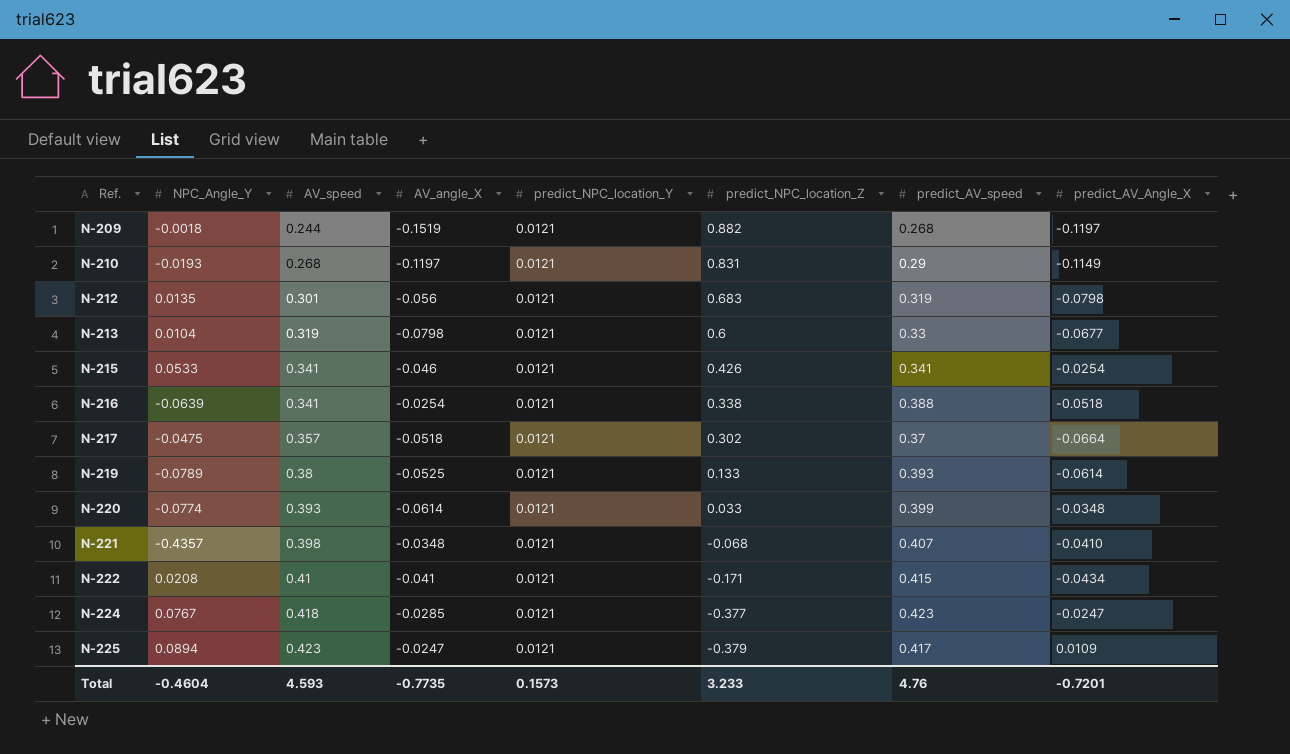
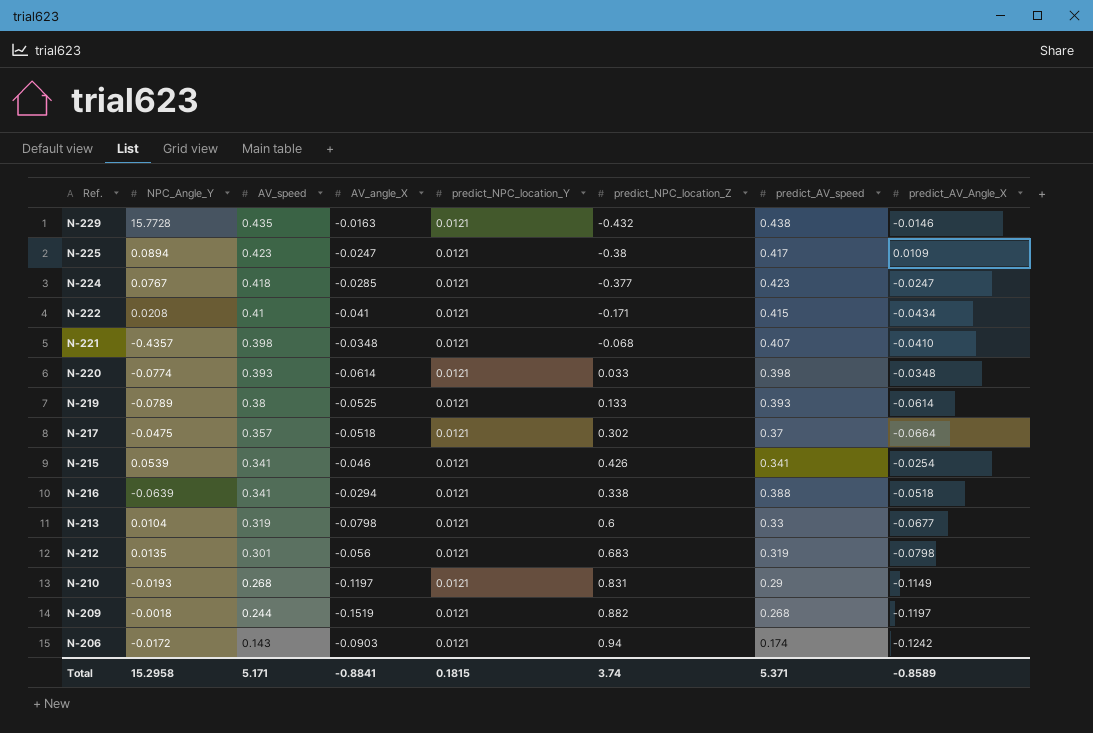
row order: Ref. ascending -> AV_speed descending
row N-229: none -> 15.7728 | 0.435 | -0.0163 | 0.0121 | -0.432 | 0.438 | -0.0146
N-225 | predict_NPC_location_Z: -0.379 -> -0.38
N-220 | predict_AV_speed: 0.399 -> 0.398
N-215 | NPC_Angle_Y: 0.0533 -> 0.0539
N-216 | AV_angle_X: -0.0254 -> -0.0294
row N-206: none -> -0.0172 | 0.143 | -0.0903 | 0.0121 | 0.94 | 0.174 | -0.1242
Total | NPC_Angle_Y: -0.4604 -> 15.2958
Total | AV_speed: 4.593 -> 5.171
Total | AV_angle_X: -0.7735 -> -0.8841
Total | predict_NPC_location_Y: 0.1573 -> 0.1815
Total | predict_NPC_location_Z: 3.233 -> 3.74
Total | predict_AV_speed: 4.76 -> 5.371
Total | predict_AV_Angle_X: -0.7201 -> -0.8589

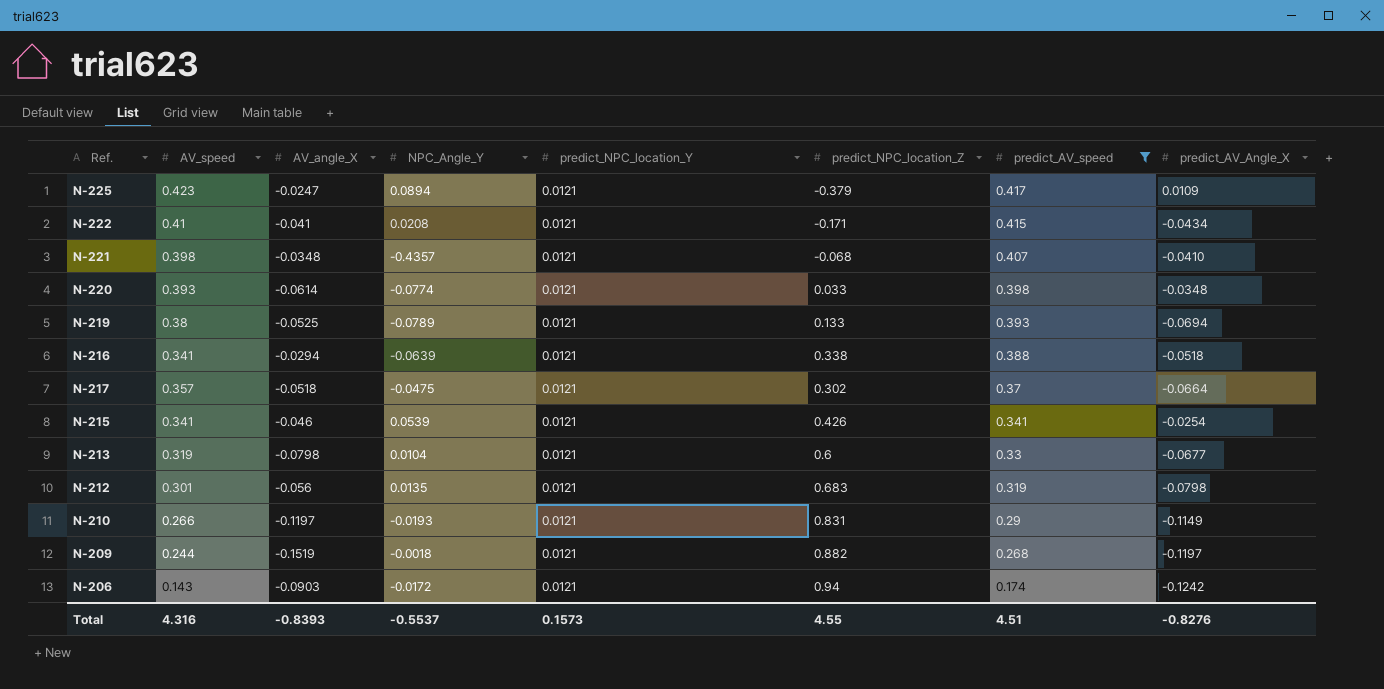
filter: none -> predict_AV_speed <= 0.417
row order: AV_speed descending -> predict_AV_speed descending
column NPC_Angle_Y | position: 2 -> 4
N-225 | predict_NPC_location_Z: -0.38 -> -0.379
N-219 | predict_AV_Angle_X: -0.0614 -> -0.0694
N-210 | AV_speed: 0.268 -> 0.266
Total | AV_speed: 5.171 -> 4.316
Total | AV_angle_X: -0.8841 -> -0.8393
Total | NPC_Angle_Y: 15.2958 -> -0.5537
Total | predict_NPC_location_Y: 0.1815 -> 0.1573
Total | predict_NPC_location_Z: 3.74 -> 4.55
Total | predict_AV_speed: 5.371 -> 4.51
Total | predict_AV_Angle_X: -0.8589 -> -0.8276

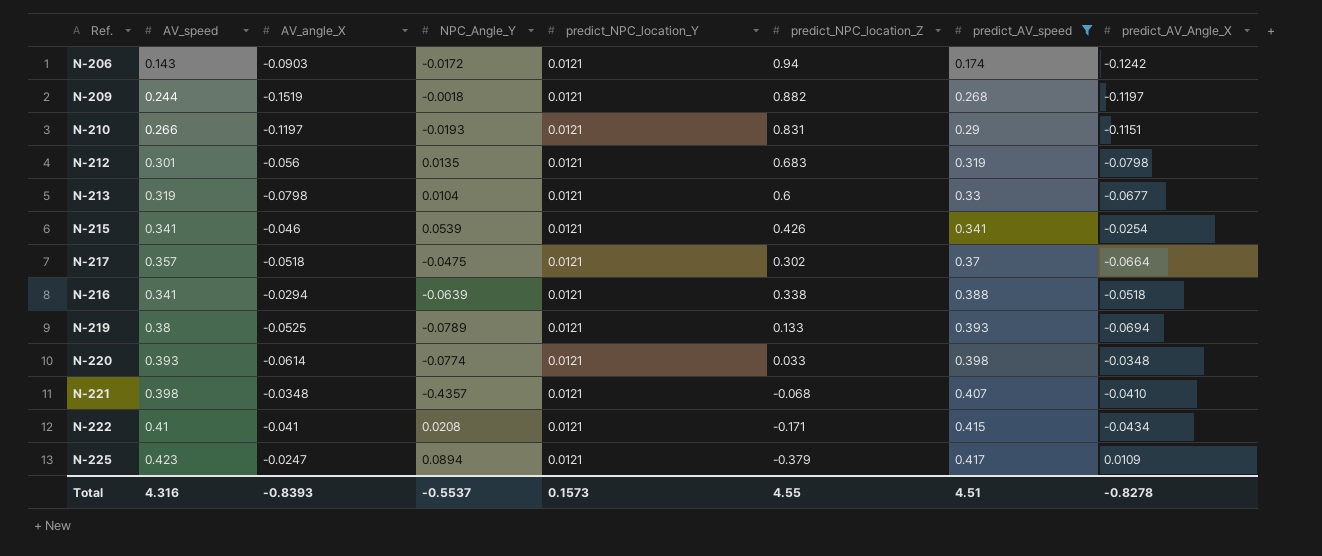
row order: predict_AV_speed descending -> predict_AV_speed ascending
N-210 | predict_AV_Angle_X: -0.1149 -> -0.1151
Total | predict_AV_Angle_X: -0.8276 -> -0.8278

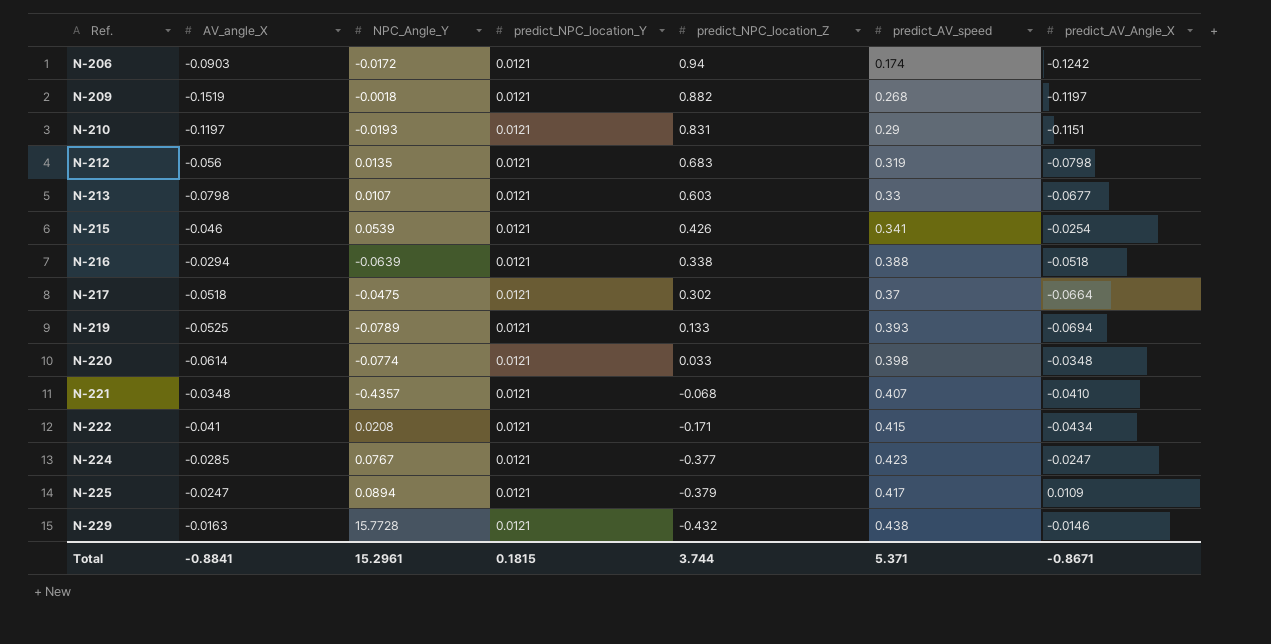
filter: predict_AV_speed <= 0.417 -> none
row order: predict_AV_speed ascending -> Ref. ascending
column AV_speed | position: 2 -> none
N-213 | NPC_Angle_Y: 0.0104 -> 0.0107
N-213 | predict_NPC_location_Z: 0.6 -> 0.603
Total | AV_angle_X: -0.8393 -> -0.8841
Total | NPC_Angle_Y: -0.5537 -> 15.2961
Total | predict_NPC_location_Y: 0.1573 -> 0.1815
Total | predict_NPC_location_Z: 4.55 -> 3.744
Total | predict_AV_speed: 4.51 -> 5.371
Total | predict_AV_Angle_X: -0.8278 -> -0.8671

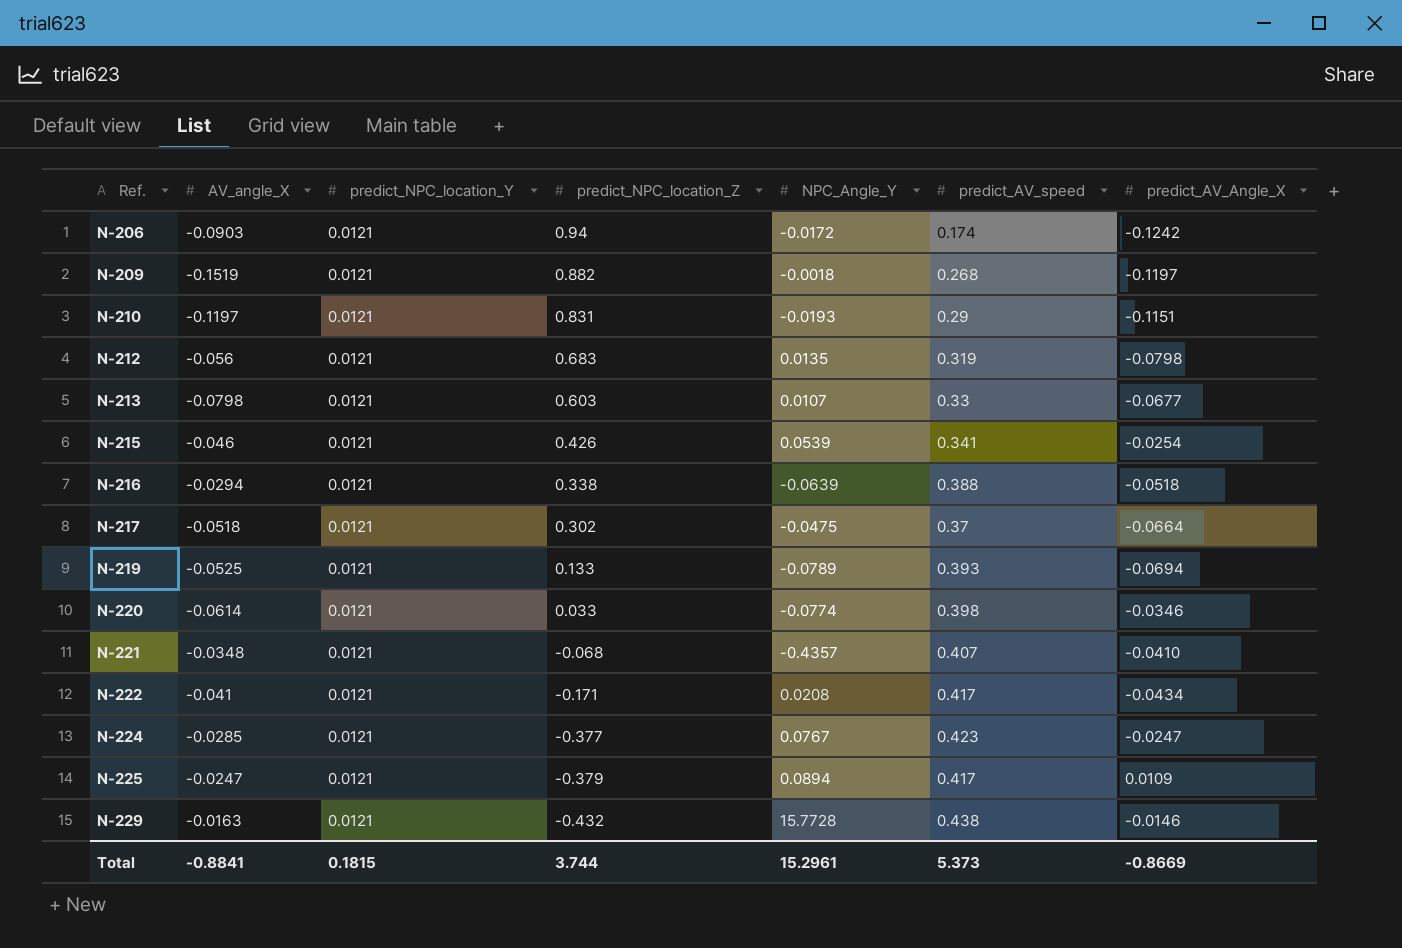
column NPC_Angle_Y | position: 3 -> 5
N-220 | predict_AV_Angle_X: -0.0348 -> -0.0346
N-222 | predict_AV_speed: 0.415 -> 0.417
Total | predict_AV_speed: 5.371 -> 5.373
Total | predict_AV_Angle_X: -0.8671 -> -0.8669

